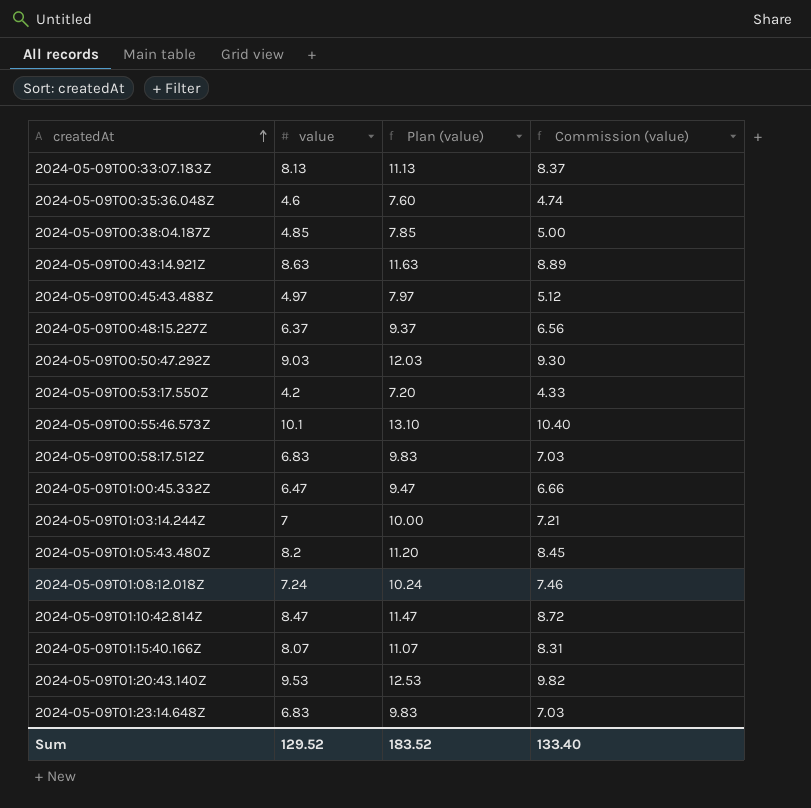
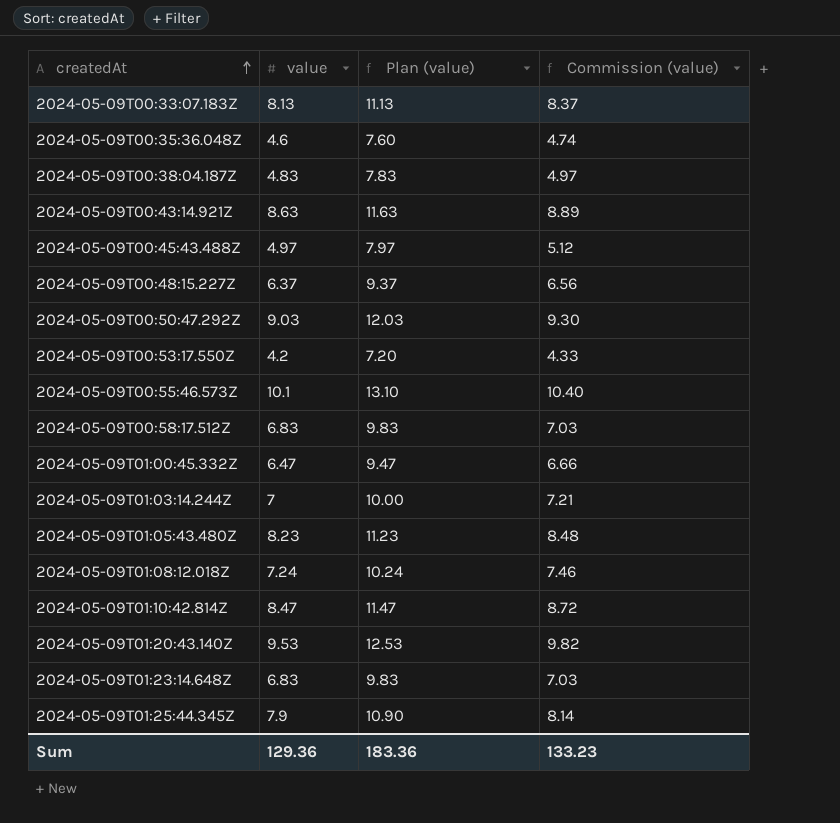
row 2024-05-09T01:15:40.166Z: 8.07 | 11.07 | 8.31 -> none
2024-05-09T00:38:04.187Z | value: 4.85 -> 4.83
2024-05-09T00:38:04.187Z | Plan (value): 7.85 -> 7.83
2024-05-09T00:38:04.187Z | Commission (value): 5.00 -> 4.97
2024-05-09T01:05:43.480Z | value: 8.2 -> 8.23
2024-05-09T01:05:43.480Z | Plan (value): 11.20 -> 11.23
2024-05-09T01:05:43.480Z | Commission (value): 8.45 -> 8.48
row 2024-05-09T01:25:44.345Z: none -> 7.9 | 10.90 | 8.14
Sum | value: 129.52 -> 129.36
Sum | Plan (value): 183.52 -> 183.36
Sum | Commission (value): 133.40 -> 133.23

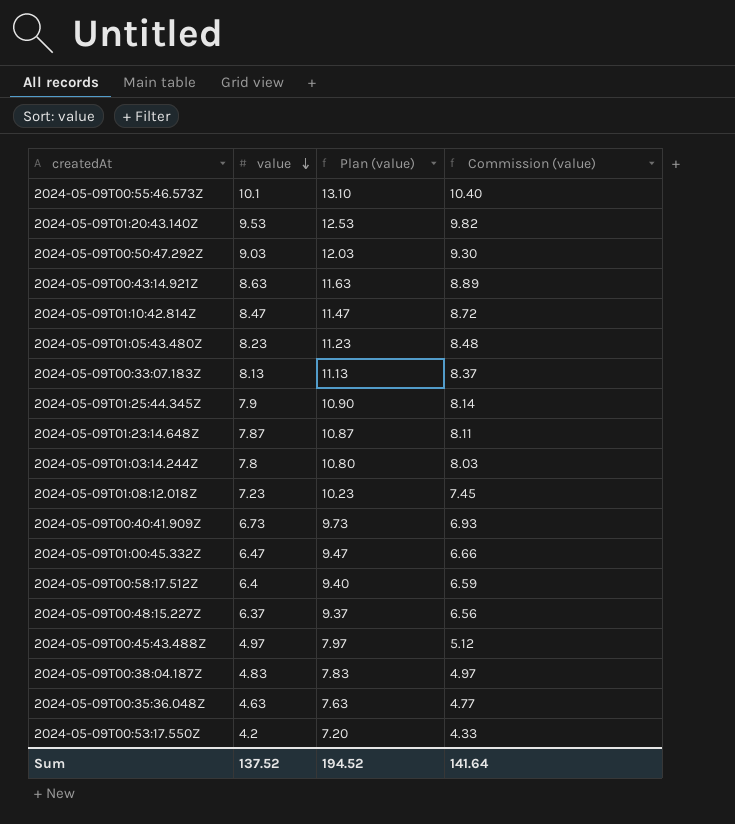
row order: createdAt ascending -> value descending
2024-05-09T01:23:14.648Z | value: 6.83 -> 7.87
2024-05-09T01:23:14.648Z | Plan (value): 9.83 -> 10.87
2024-05-09T01:23:14.648Z | Commission (value): 7.03 -> 8.11
2024-05-09T01:03:14.244Z | value: 7 -> 7.8
2024-05-09T01:03:14.244Z | Plan (value): 10.00 -> 10.80
2024-05-09T01:03:14.244Z | Commission (value): 7.21 -> 8.03
2024-05-09T01:08:12.018Z | value: 7.24 -> 7.23
2024-05-09T01:08:12.018Z | Plan (value): 10.24 -> 10.23
2024-05-09T01:08:12.018Z | Commission (value): 7.46 -> 7.45
row 2024-05-09T00:40:41.909Z: none -> 6.73 | 9.73 | 6.93
2024-05-09T00:58:17.512Z | value: 6.83 -> 6.4
2024-05-09T00:58:17.512Z | Plan (value): 9.83 -> 9.40
2024-05-09T00:58:17.512Z | Commission (value): 7.03 -> 6.59
2024-05-09T00:35:36.048Z | value: 4.6 -> 4.63
2024-05-09T00:35:36.048Z | Plan (value): 7.60 -> 7.63
2024-05-09T00:35:36.048Z | Commission (value): 4.74 -> 4.77
Sum | value: 129.36 -> 137.52
Sum | Plan (value): 183.36 -> 194.52
Sum | Commission (value): 133.23 -> 141.64

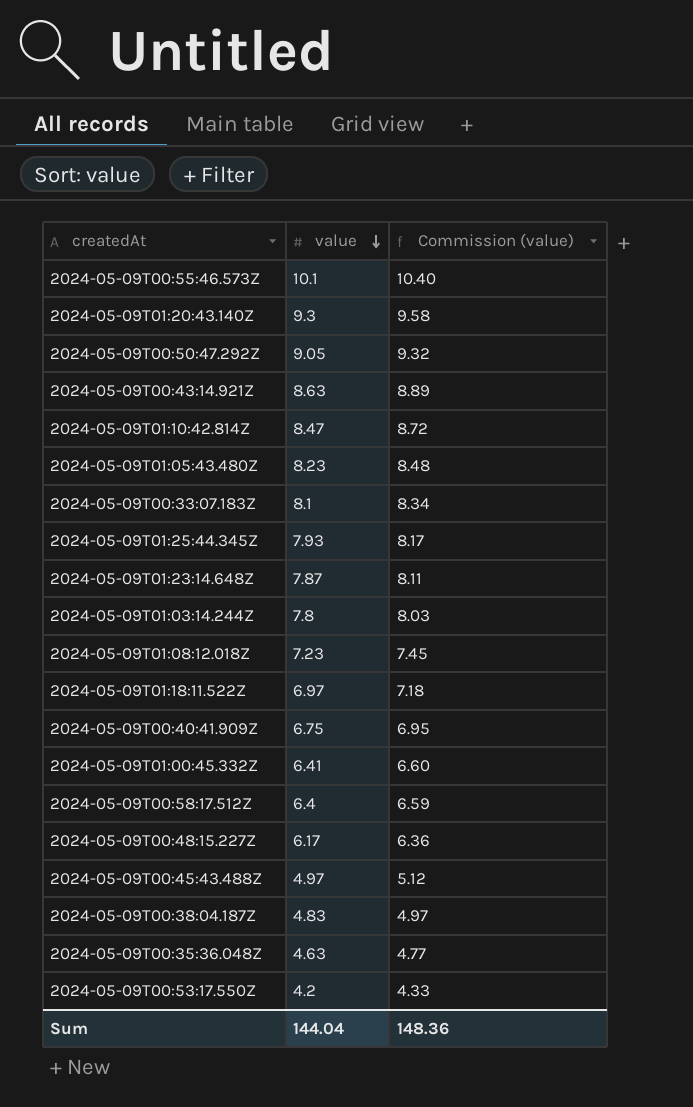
column Plan (value) | formula: [value] + 3 -> none
2024-05-09T01:20:43.140Z | value: 9.53 -> 9.3
2024-05-09T01:20:43.140Z | Commission (value): 9.82 -> 9.58
2024-05-09T00:50:47.292Z | value: 9.03 -> 9.05
2024-05-09T00:50:47.292Z | Commission (value): 9.30 -> 9.32
2024-05-09T00:33:07.183Z | value: 8.13 -> 8.1
2024-05-09T00:33:07.183Z | Commission (value): 8.37 -> 8.34
2024-05-09T01:25:44.345Z | value: 7.9 -> 7.93
2024-05-09T01:25:44.345Z | Commission (value): 8.14 -> 8.17
row 2024-05-09T01:18:11.522Z: none -> 6.97 | 7.18
2024-05-09T00:40:41.909Z | value: 6.73 -> 6.75
2024-05-09T00:40:41.909Z | Commission (value): 6.93 -> 6.95
2024-05-09T01:00:45.332Z | value: 6.47 -> 6.41
2024-05-09T01:00:45.332Z | Commission (value): 6.66 -> 6.60
2024-05-09T00:48:15.227Z | value: 6.37 -> 6.17
2024-05-09T00:48:15.227Z | Commission (value): 6.56 -> 6.36
Sum | value: 137.52 -> 144.04
Sum | Commission (value): 141.64 -> 148.36

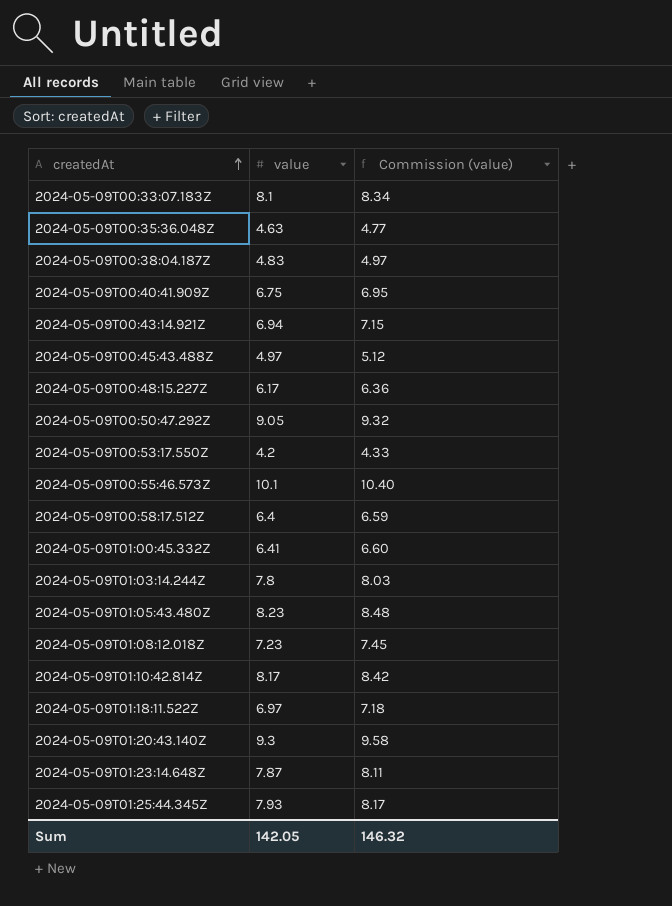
row order: value descending -> createdAt ascending
2024-05-09T00:43:14.921Z | value: 8.63 -> 6.94
2024-05-09T00:43:14.921Z | Commission (value): 8.89 -> 7.15
2024-05-09T01:10:42.814Z | value: 8.47 -> 8.17
2024-05-09T01:10:42.814Z | Commission (value): 8.72 -> 8.42
Sum | value: 144.04 -> 142.05
Sum | Commission (value): 148.36 -> 146.32

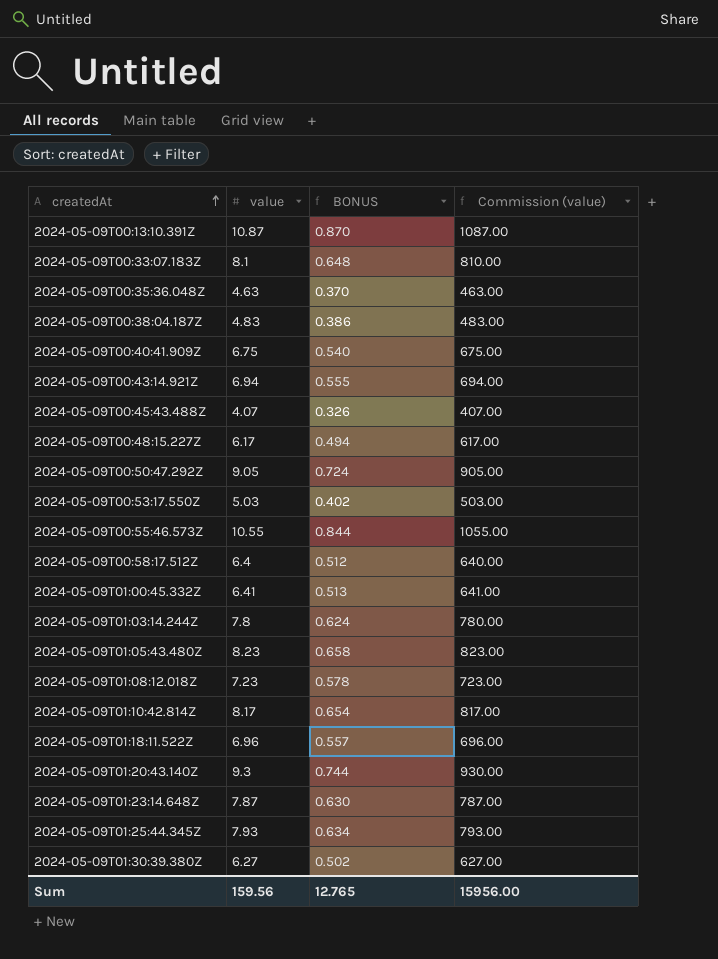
column BONUS | formula: none -> [value] * 0.08
column Commission (value) | formula: [value] * 1.03 -> [value] * 100
row 2024-05-09T00:13:10.391Z: none -> 10.87 | 0.870 | 1087.00
2024-05-09T00:45:43.488Z | value: 4.97 -> 4.07
2024-05-09T00:53:17.550Z | value: 4.2 -> 5.03
2024-05-09T00:55:46.573Z | value: 10.1 -> 10.55
2024-05-09T01:18:11.522Z | value: 6.97 -> 6.96
row 2024-05-09T01:30:39.380Z: none -> 6.27 | 0.502 | 627.00
Sum | value: 142.05 -> 159.56
Sum | Commission (value): 146.32 -> 15956.00

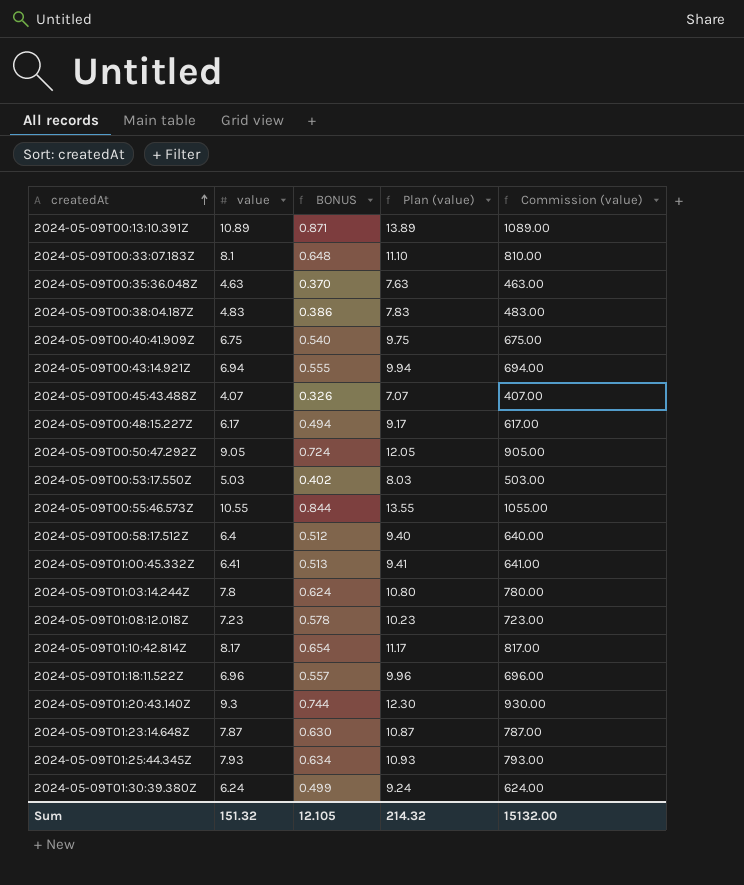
column Plan (value) | formula: none -> [value] + 3
row 2024-05-09T01:05:43.480Z: 8.23 | 0.658 | 823.00 -> none
2024-05-09T00:13:10.391Z | value: 10.87 -> 10.89
2024-05-09T00:13:10.391Z | BONUS: 0.870 -> 0.871
2024-05-09T00:13:10.391Z | Commission (value): 1087.00 -> 1089.00
2024-05-09T01:30:39.380Z | value: 6.27 -> 6.24
2024-05-09T01:30:39.380Z | BONUS: 0.502 -> 0.499
2024-05-09T01:30:39.380Z | Commission (value): 627.00 -> 624.00
Sum | value: 159.56 -> 151.32
Sum | BONUS: 12.765 -> 12.105
Sum | Commission (value): 15956.00 -> 15132.00

